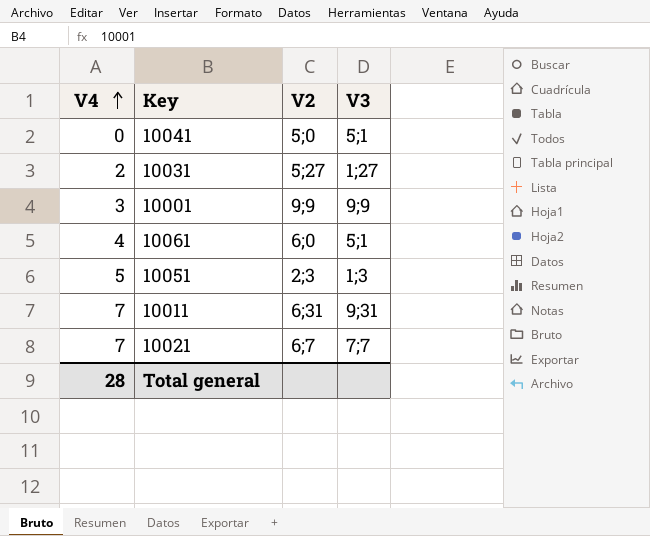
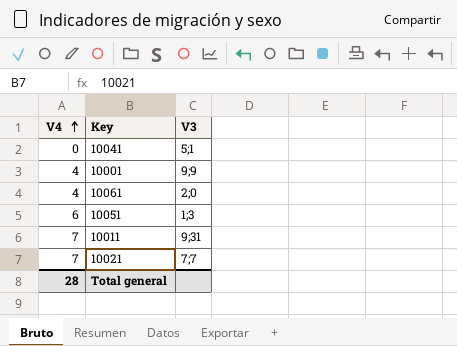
column V2 | position: 3 -> none
row 10031: 2 | 5;27 | 1;27 -> none
10001 | V4: 3 -> 4
10061 | V3: 5;1 -> 2;0
10051 | V4: 5 -> 6

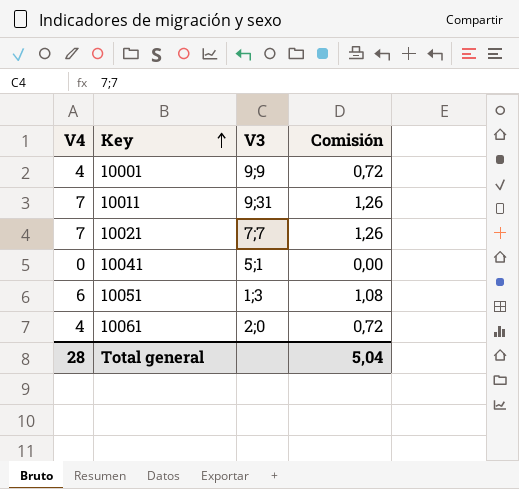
row order: V4 ascending -> Key ascending
column Comisión | formula: none -> [V4] * 0,18

